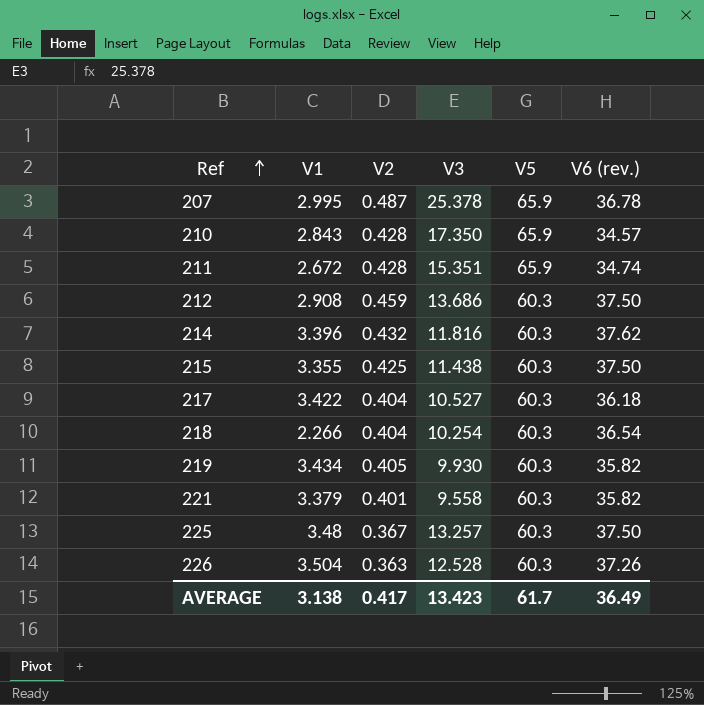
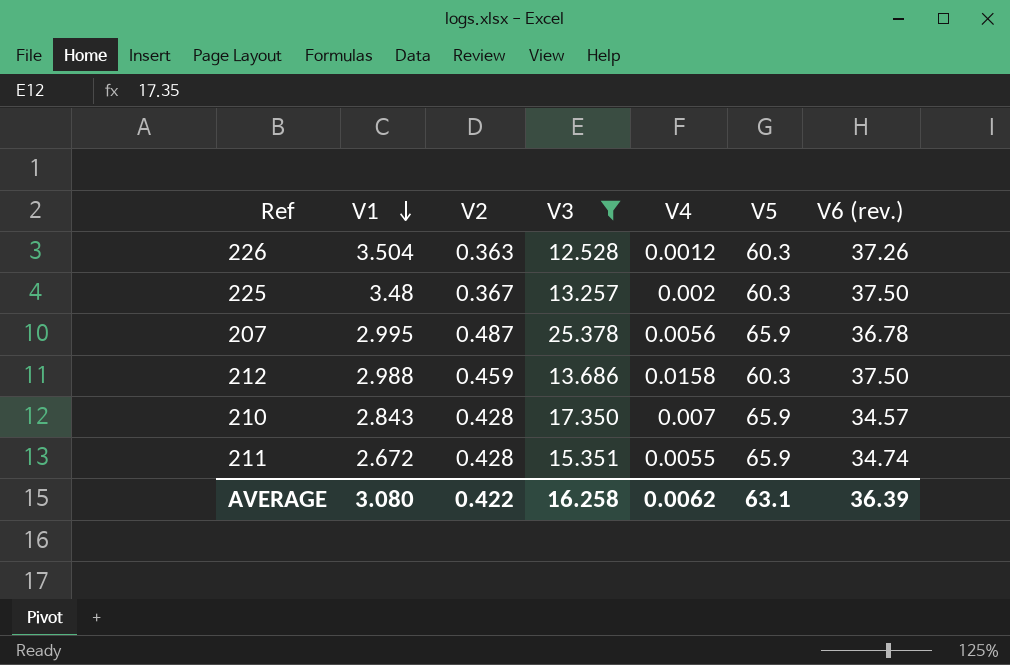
filter: none -> V3 >= 12.528
row order: Ref ascending -> V1 descending
column V4 | position: none -> 5
212 | V1: 2.908 -> 2.988
AVERAGE | V1: 3.138 -> 3.080
AVERAGE | V2: 0.417 -> 0.422
AVERAGE | V3: 13.423 -> 16.258
AVERAGE | V5: 61.7 -> 63.1
AVERAGE | V6 (rev.): 36.49 -> 36.39

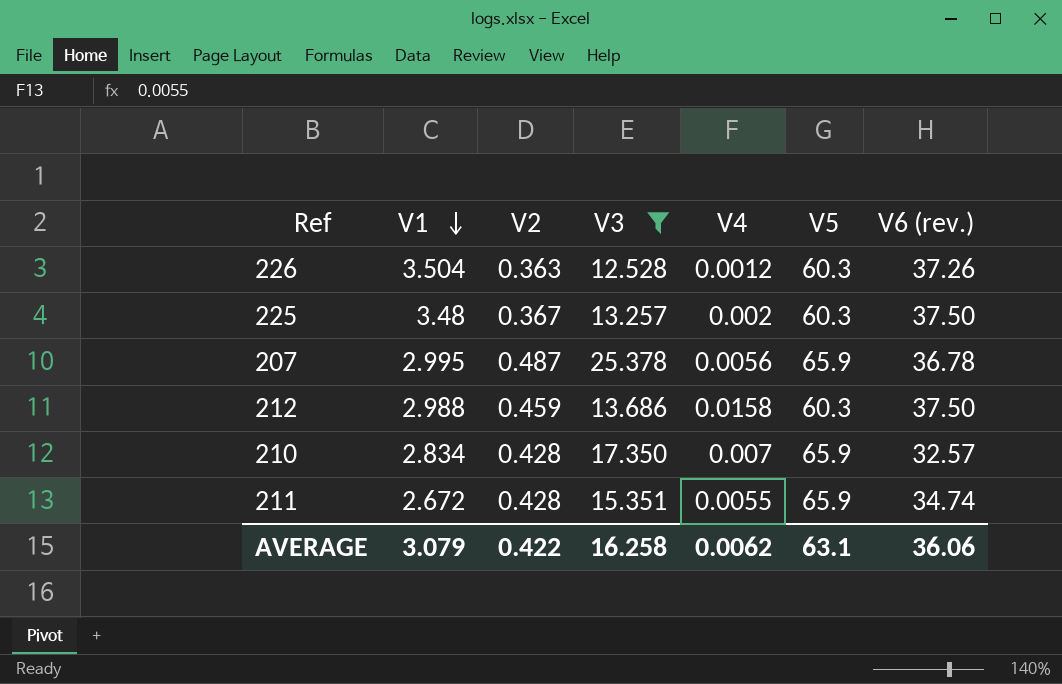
210 | V1: 2.843 -> 2.834
210 | V6 (rev.): 34.57 -> 32.57
AVERAGE | V1: 3.080 -> 3.079
AVERAGE | V6 (rev.): 36.39 -> 36.06

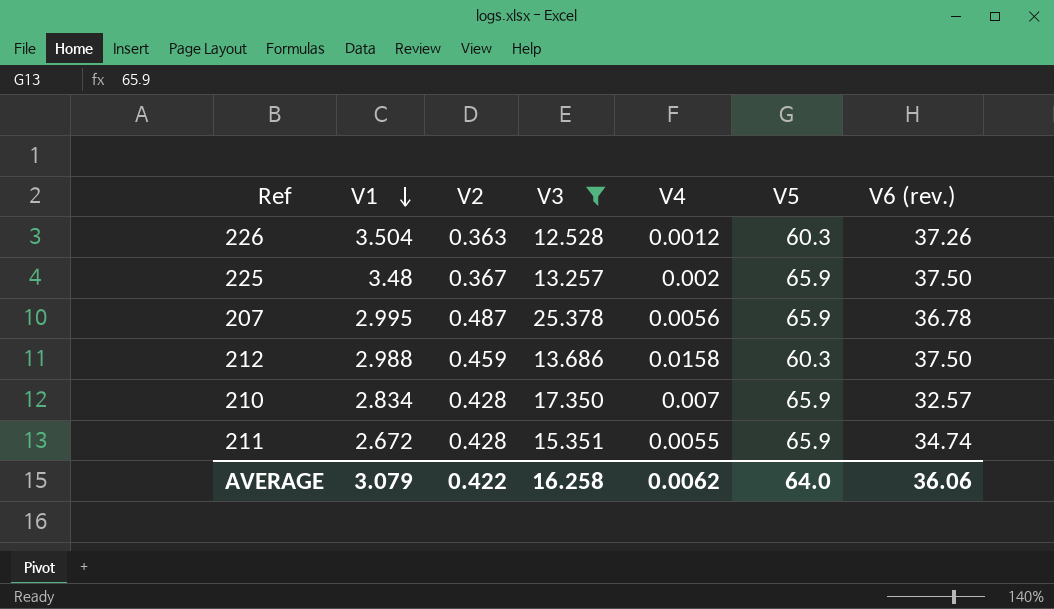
225 | V5: 60.3 -> 65.9
AVERAGE | V5: 63.1 -> 64.0

